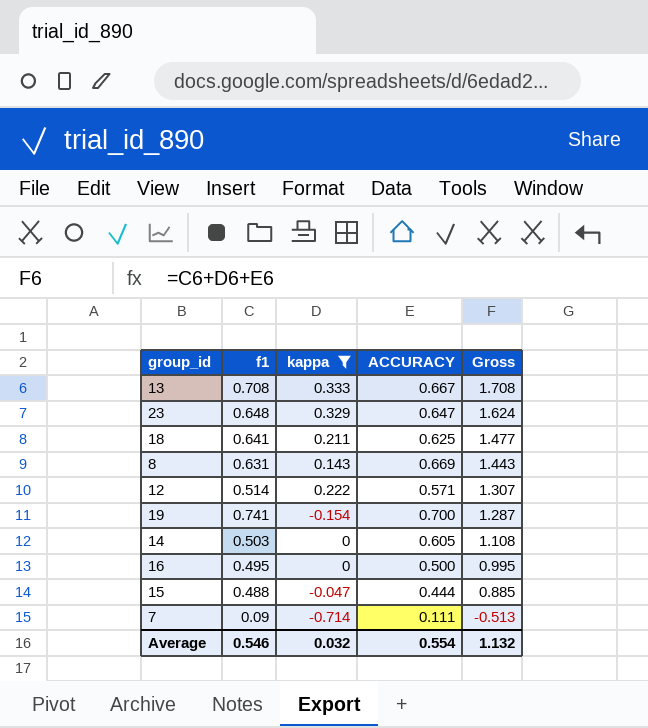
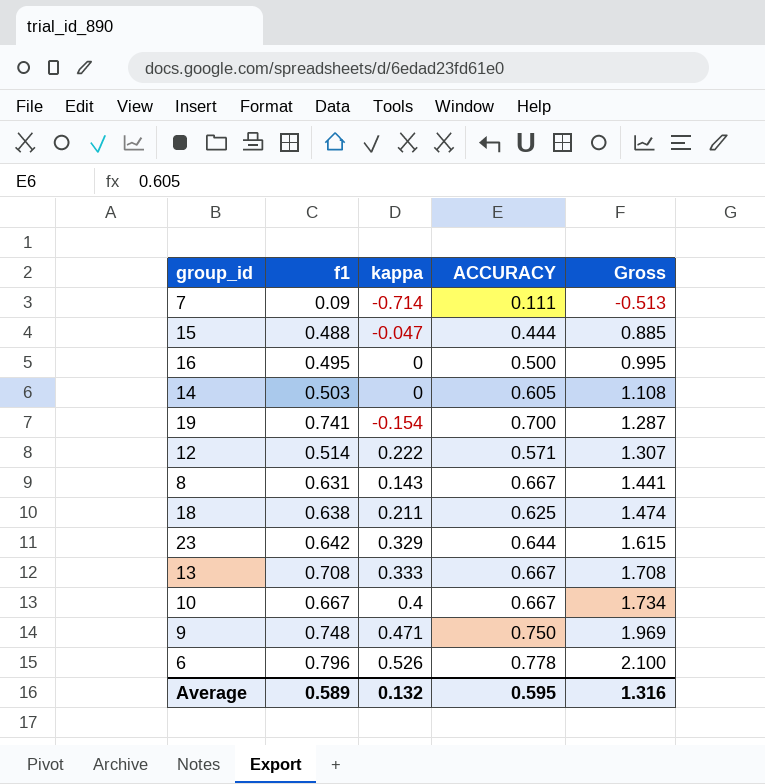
filter: kappa <= 0.333 -> none
row order: Gross descending -> Gross ascending
8 | ACCURACY: 0.669 -> 0.667
8 | Gross: 1.443 -> 1.441
18 | f1: 0.641 -> 0.638
18 | Gross: 1.477 -> 1.474
23 | f1: 0.648 -> 0.642
23 | ACCURACY: 0.647 -> 0.644
23 | Gross: 1.624 -> 1.615
Average | f1: 0.546 -> 0.589
Average | kappa: 0.032 -> 0.132
Average | ACCURACY: 0.554 -> 0.595
Average | Gross: 1.132 -> 1.316

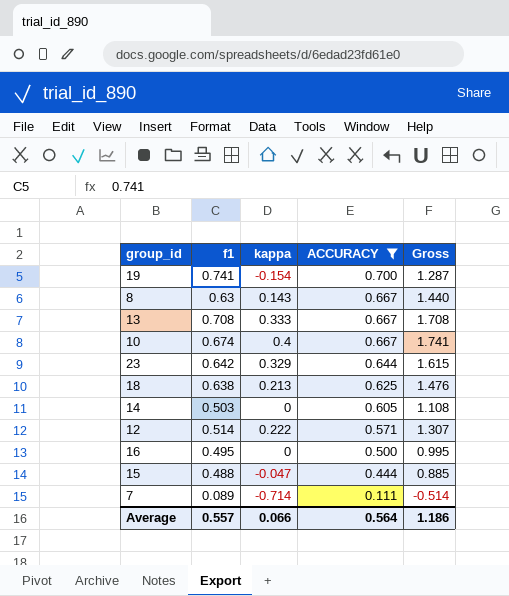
filter: none -> ACCURACY <= 0.700
row order: Gross ascending -> ACCURACY descending
8 | f1: 0.631 -> 0.63
8 | Gross: 1.441 -> 1.440
10 | f1: 0.667 -> 0.674
10 | Gross: 1.734 -> 1.741
18 | kappa: 0.211 -> 0.213
18 | Gross: 1.474 -> 1.476
7 | f1: 0.09 -> 0.089
7 | Gross: -0.513 -> -0.514
Average | f1: 0.589 -> 0.557
Average | kappa: 0.132 -> 0.066
Average | ACCURACY: 0.595 -> 0.564
Average | Gross: 1.316 -> 1.186

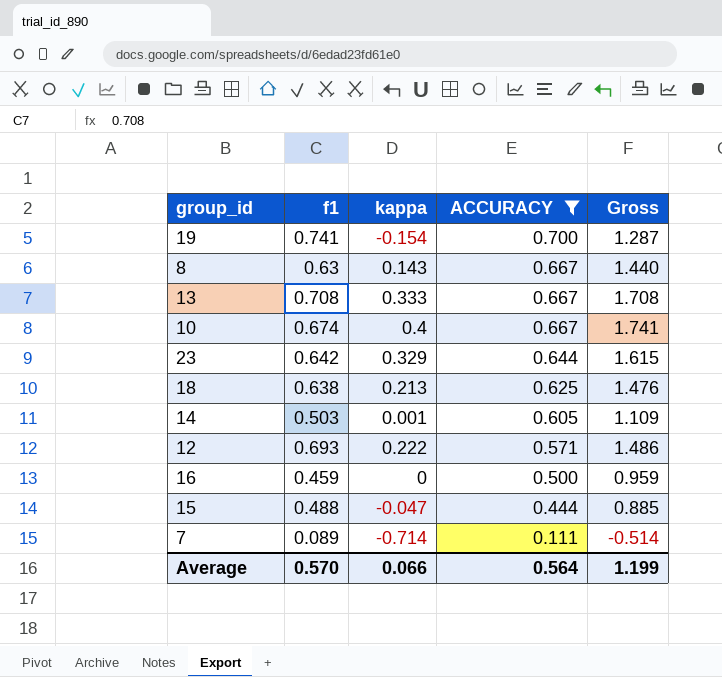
14 | kappa: 0 -> 0.001
14 | Gross: 1.108 -> 1.109
12 | f1: 0.514 -> 0.693
12 | Gross: 1.307 -> 1.486
16 | f1: 0.495 -> 0.459
16 | Gross: 0.995 -> 0.959
Average | f1: 0.557 -> 0.570
Average | Gross: 1.186 -> 1.199

